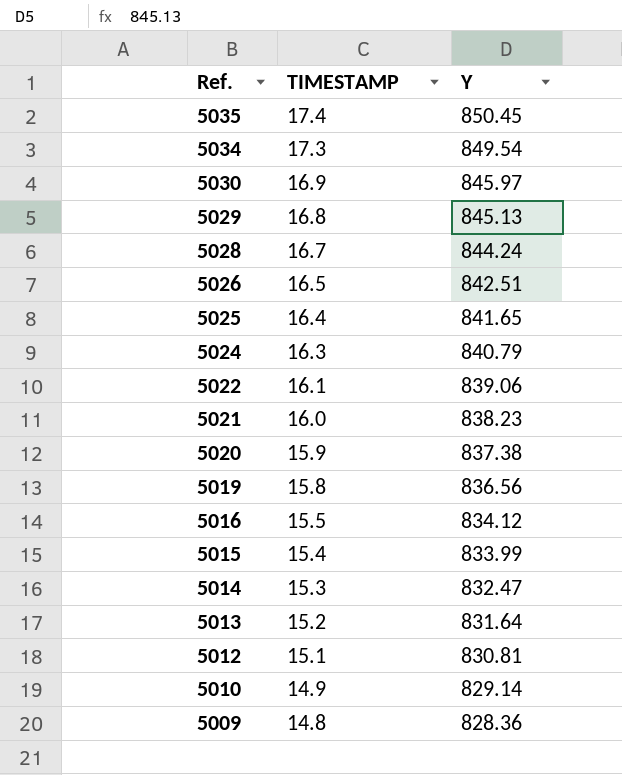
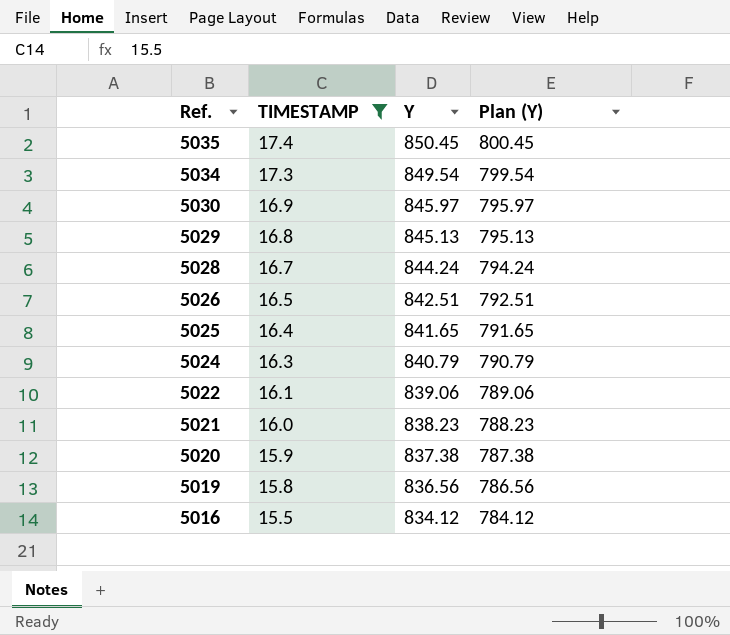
filter: none -> TIMESTAMP >= 15.5
column Plan (Y) | formula: none -> [Y] - 50

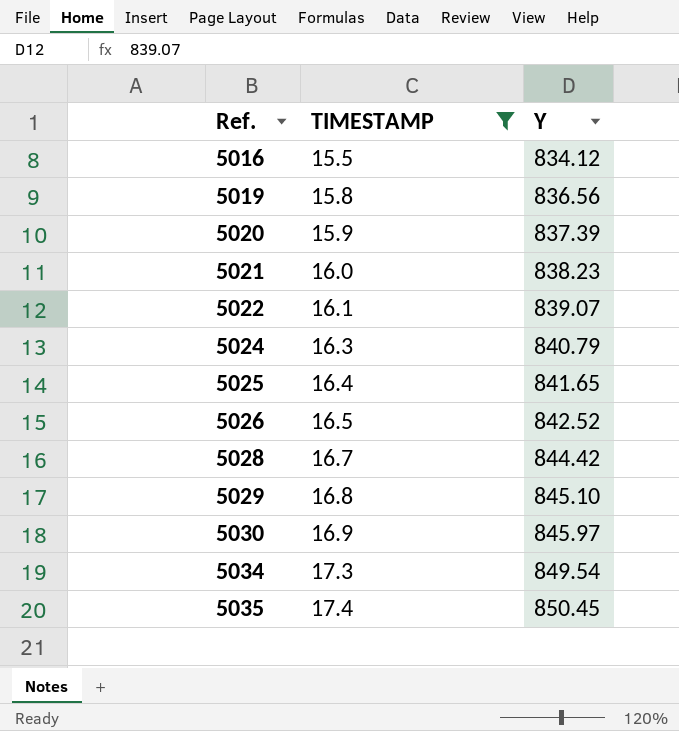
row order: Ref. descending -> Ref. ascending
column Plan (Y) | formula: [Y] - 50 -> none
5020 | Y: 837.38 -> 837.39
5022 | Y: 839.06 -> 839.07
5026 | Y: 842.51 -> 842.52
5028 | Y: 844.24 -> 844.42
5029 | Y: 845.13 -> 845.10

